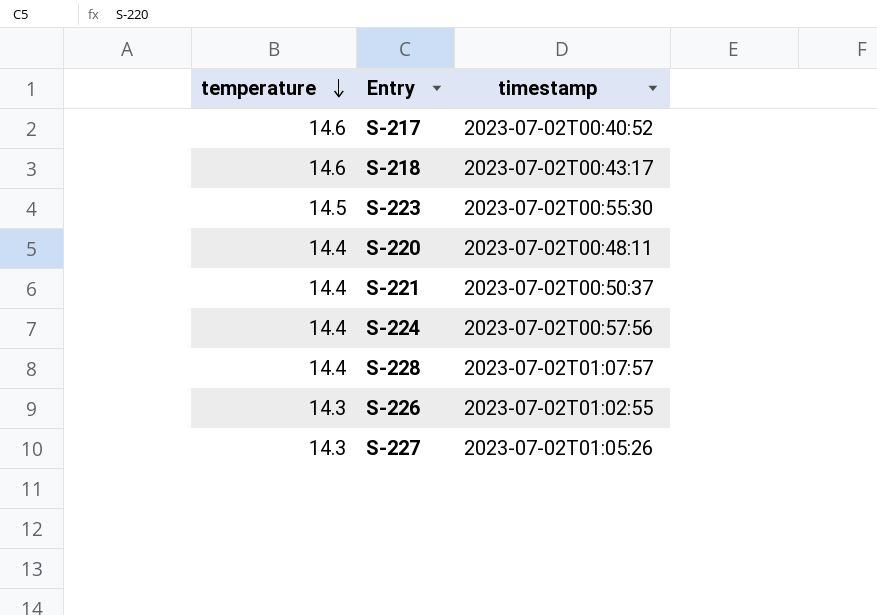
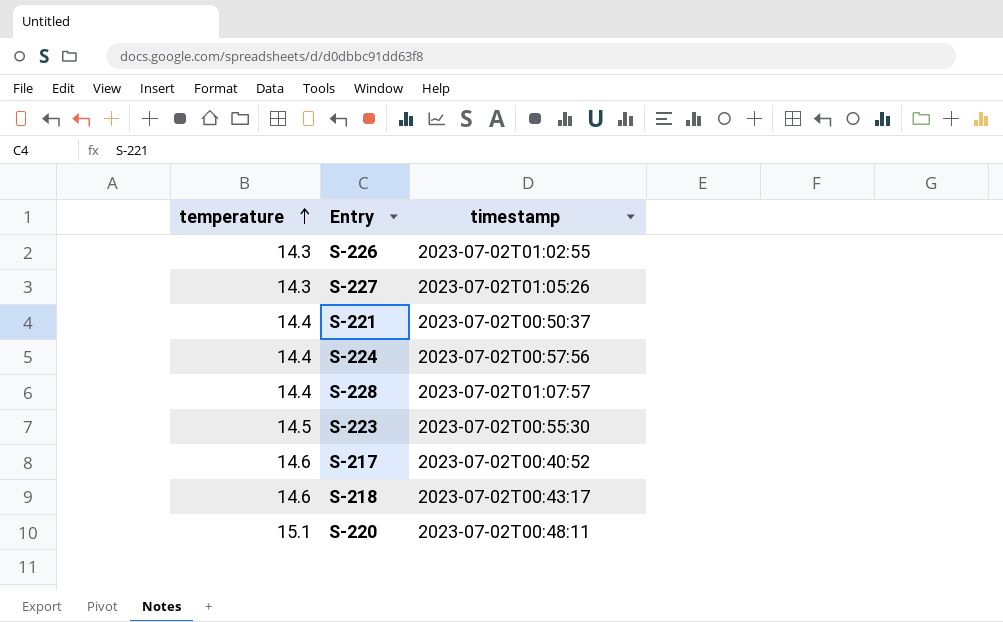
row order: temperature descending -> temperature ascending
S-220 | temperature: 14.4 -> 15.1

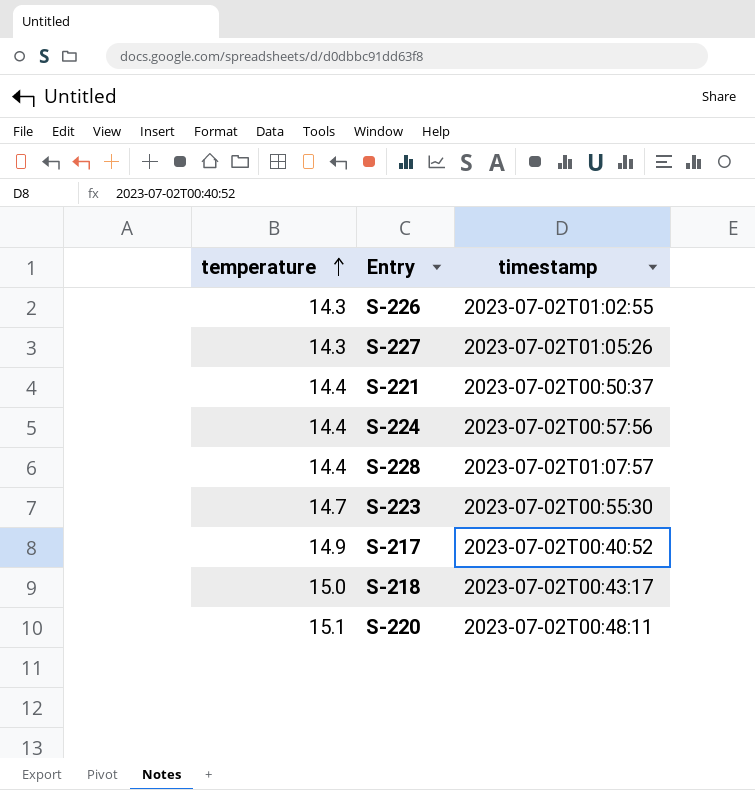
S-223 | temperature: 14.5 -> 14.7
S-217 | temperature: 14.6 -> 14.9
S-218 | temperature: 14.6 -> 15.0

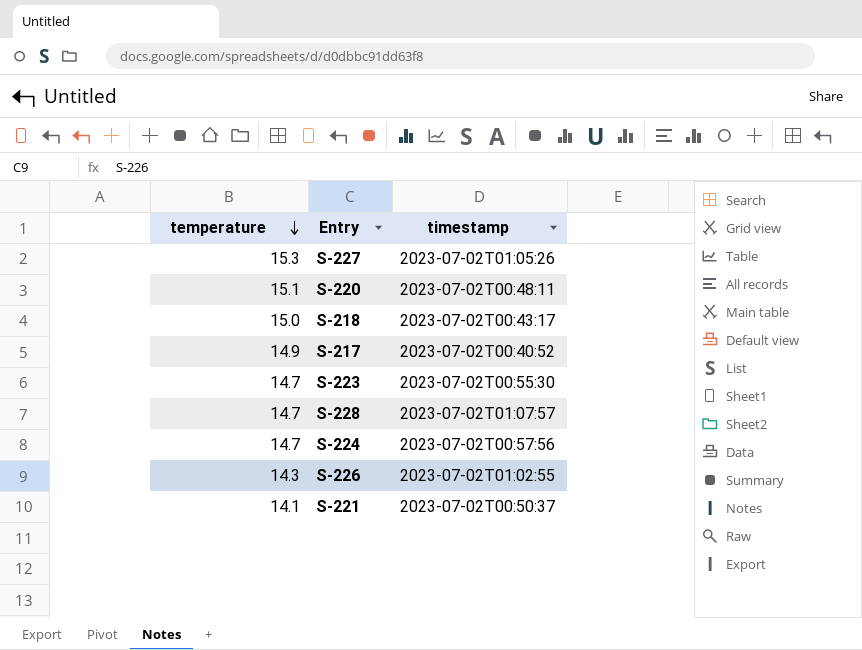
row order: temperature ascending -> temperature descending
S-227 | temperature: 14.3 -> 15.3
S-228 | temperature: 14.4 -> 14.7
S-224 | temperature: 14.4 -> 14.7
S-221 | temperature: 14.4 -> 14.1

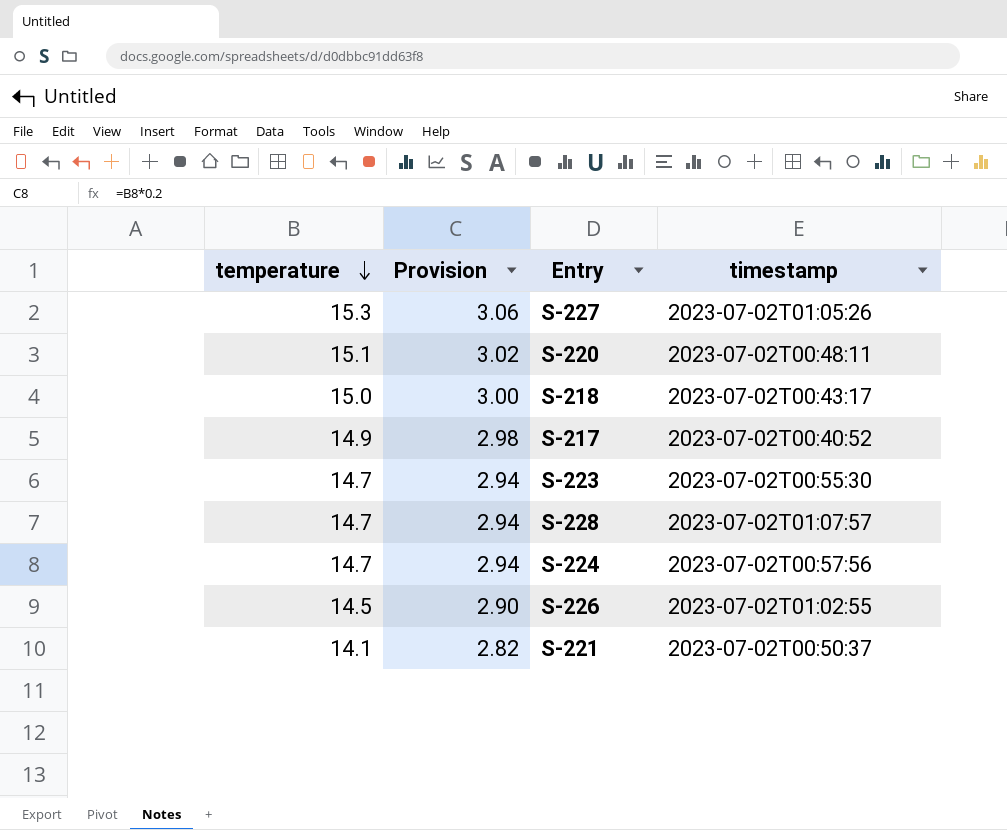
column Provision | formula: none -> [temperature] * 0.2
S-226 | temperature: 14.3 -> 14.5

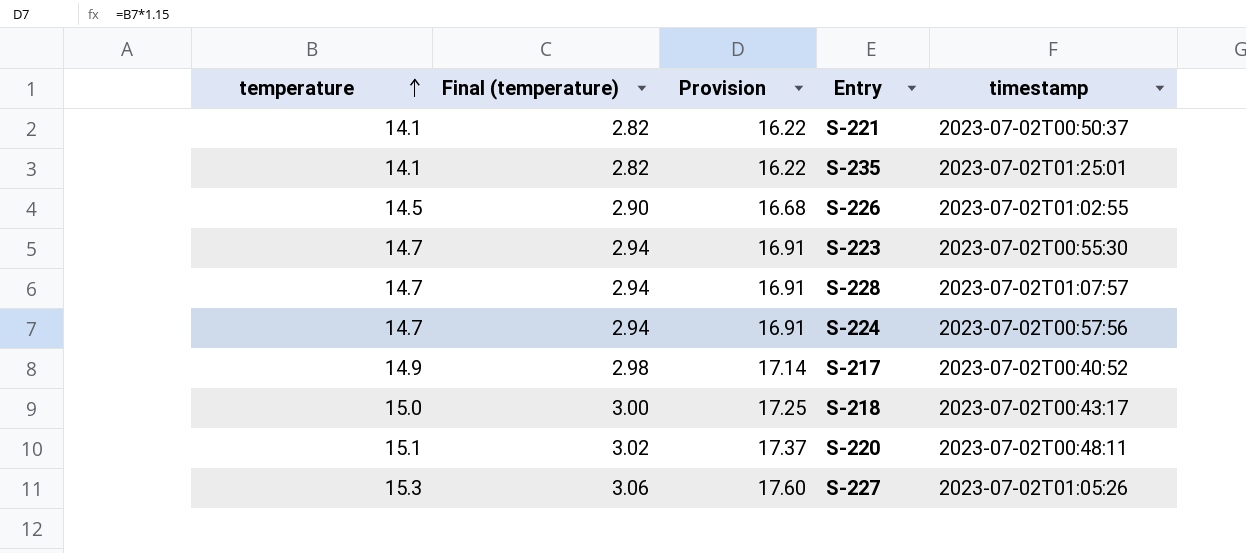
row order: temperature descending -> temperature ascending
column Final (temperature) | formula: none -> [temperature] * 0.2
column Provision | formula: [temperature] * 0.2 -> [temperature] * 1.15
row S-235: none -> 14.1 | 2.82 | 16.22 | 2023-07-02T01:25:01

